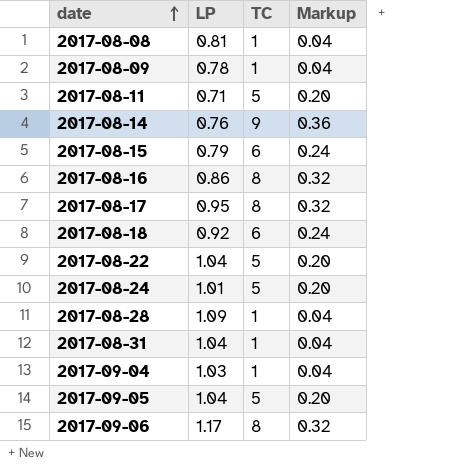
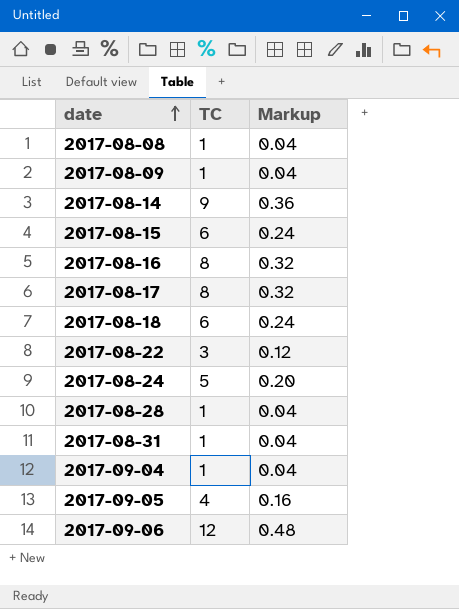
column LP | position: 2 -> none
row 2017-08-11: 0.71 | 5 | 0.20 -> none
2017-08-22 | TC: 5 -> 3
2017-08-22 | Markup: 0.20 -> 0.12
2017-09-05 | TC: 5 -> 4
2017-09-05 | Markup: 0.20 -> 0.16
2017-09-06 | TC: 8 -> 12
2017-09-06 | Markup: 0.32 -> 0.48

